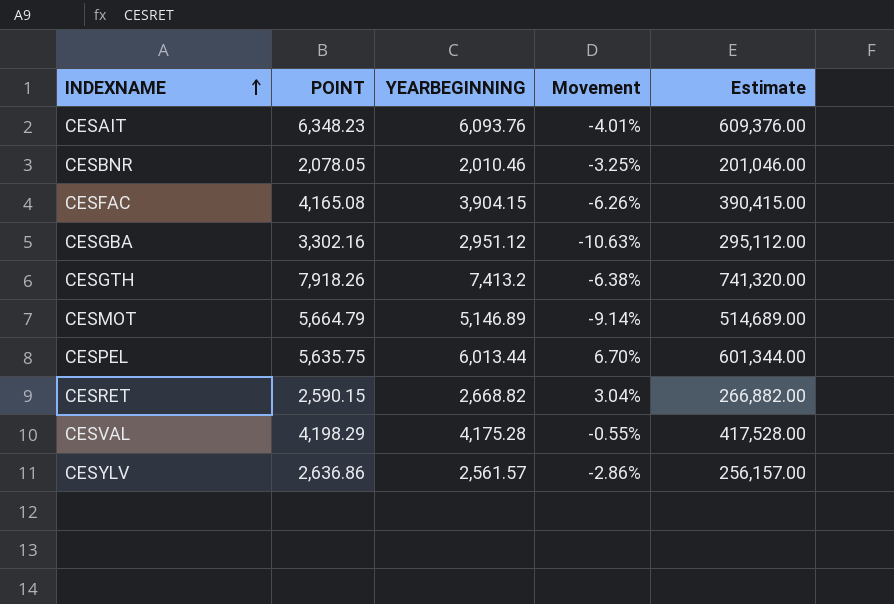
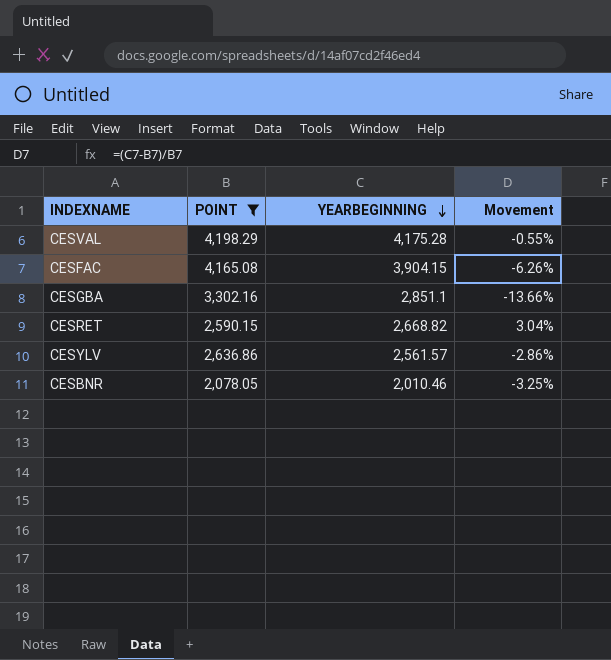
filter: none -> POINT <= 4,198.29
row order: INDEXNAME ascending -> YEARBEGINNING descending
column Estimate | formula: [YEARBEGINNING] * 100 -> none
CESGBA | YEARBEGINNING: 2,951.12 -> 2,851.1
CESGBA | Movement: -10.63% -> -13.66%

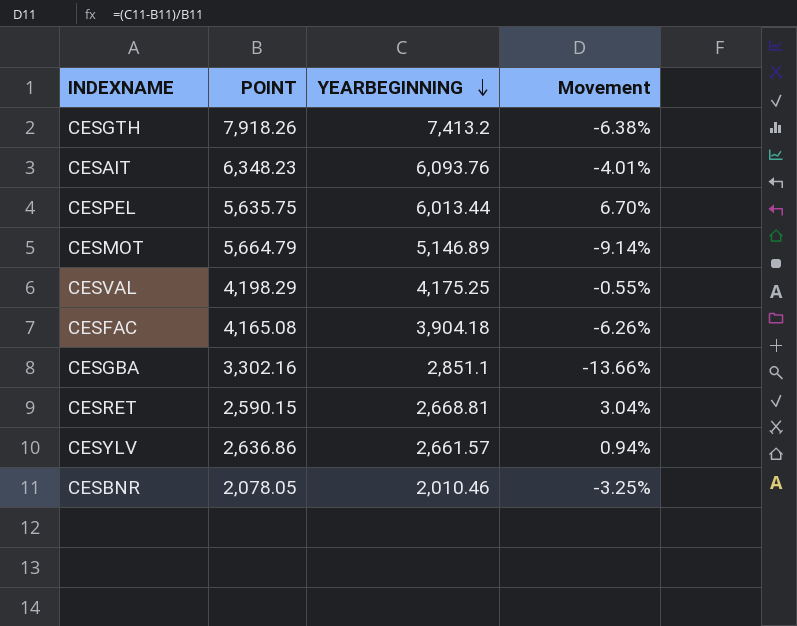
filter: POINT <= 4,198.29 -> none
CESVAL | YEARBEGINNING: 4,175.28 -> 4,175.25
CESFAC | YEARBEGINNING: 3,904.15 -> 3,904.18
CESRET | YEARBEGINNING: 2,668.82 -> 2,668.81
CESYLV | YEARBEGINNING: 2,561.57 -> 2,661.57
CESYLV | Movement: -2.86% -> 0.94%

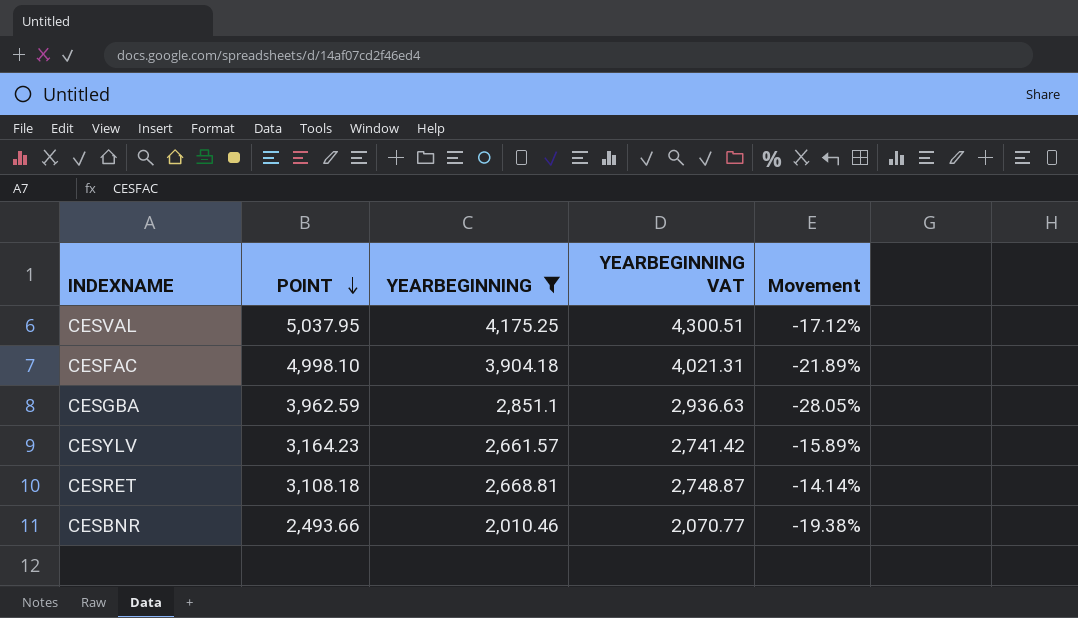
filter: none -> YEARBEGINNING <= 4,175.25
row order: YEARBEGINNING descending -> POINT descending
column YEARBEGINNING VAT | formula: none -> [YEARBEGINNING] * 1.03
CESVAL | POINT: 4,198.29 -> 5,037.95
CESVAL | Movement: -0.55% -> -17.12%
CESFAC | POINT: 4,165.08 -> 4,998.10
CESFAC | Movement: -6.26% -> -21.89%
CESGBA | POINT: 3,302.16 -> 3,962.59
CESGBA | Movement: -13.66% -> -28.05%
CESYLV | POINT: 2,636.86 -> 3,164.23
CESYLV | Movement: 0.94% -> -15.89%
CESRET | POINT: 2,590.15 -> 3,108.18
CESRET | Movement: 3.04% -> -14.14%
CESBNR | POINT: 2,078.05 -> 2,493.66
CESBNR | Movement: -3.25% -> -19.38%

